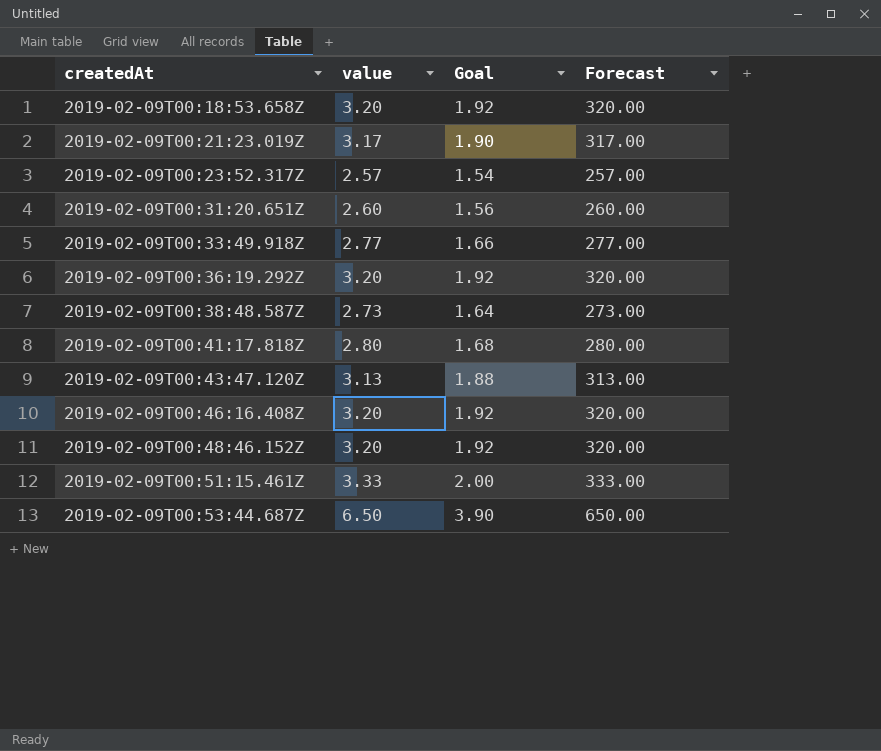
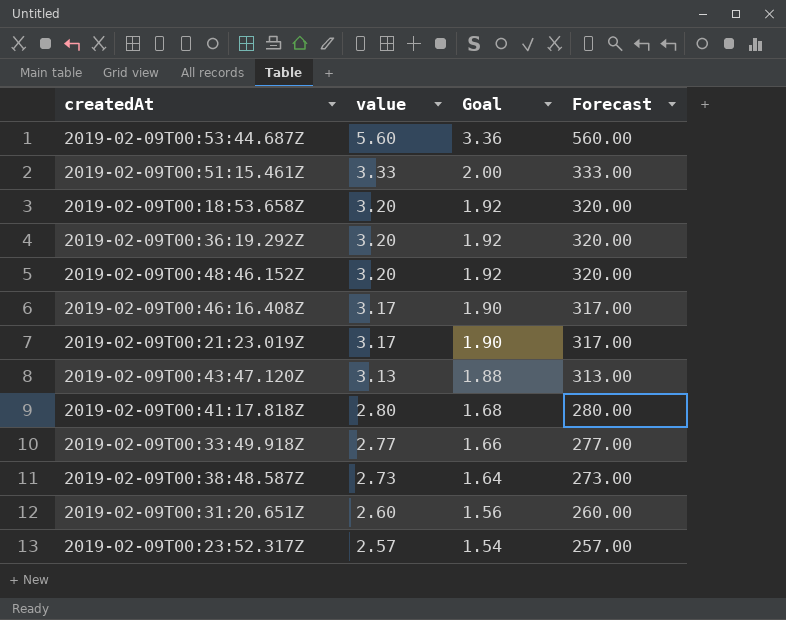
row order: createdAt ascending -> value descending
2019-02-09T00:53:44.687Z | value: 6.50 -> 5.60
2019-02-09T00:53:44.687Z | Goal: 3.90 -> 3.36
2019-02-09T00:53:44.687Z | Forecast: 650.00 -> 560.00
2019-02-09T00:46:16.408Z | value: 3.20 -> 3.17
2019-02-09T00:46:16.408Z | Goal: 1.92 -> 1.90
2019-02-09T00:46:16.408Z | Forecast: 320.00 -> 317.00

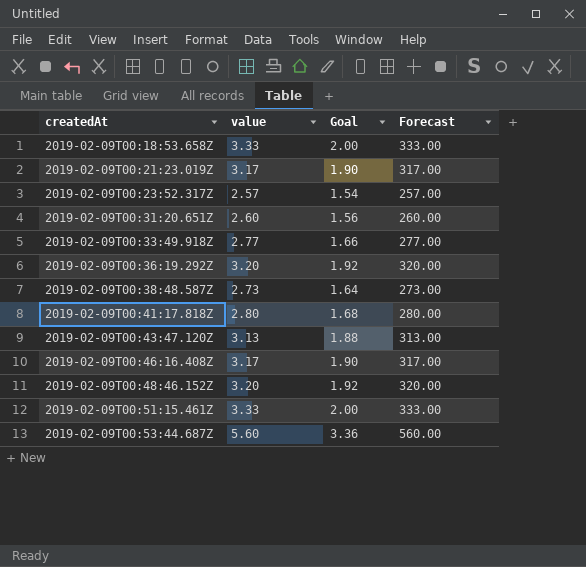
row order: value descending -> createdAt ascending
2019-02-09T00:18:53.658Z | value: 3.20 -> 3.33
2019-02-09T00:18:53.658Z | Goal: 1.92 -> 2.00
2019-02-09T00:18:53.658Z | Forecast: 320.00 -> 333.00

